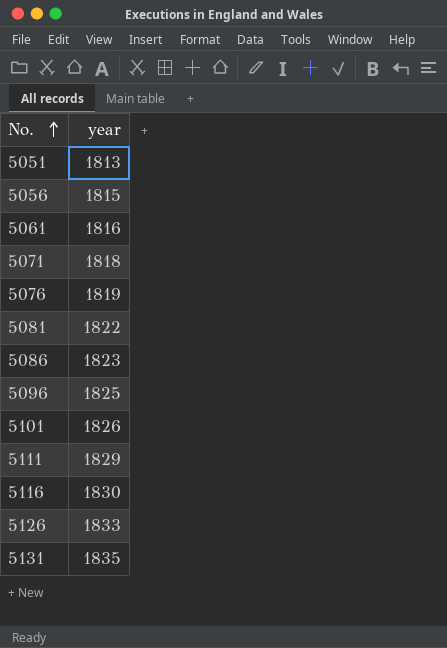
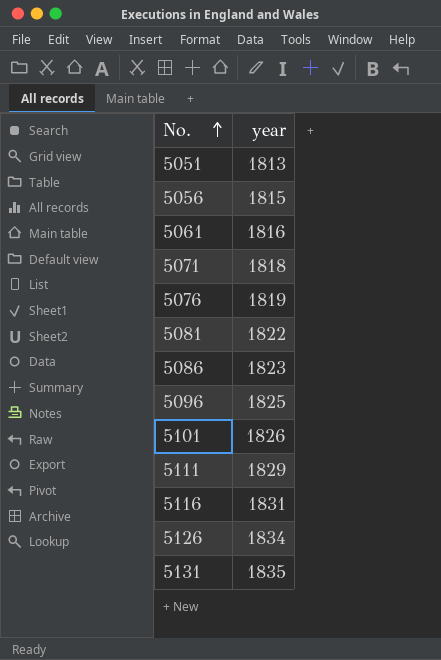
5116 | year: 1830 -> 1831
5126 | year: 1833 -> 1834

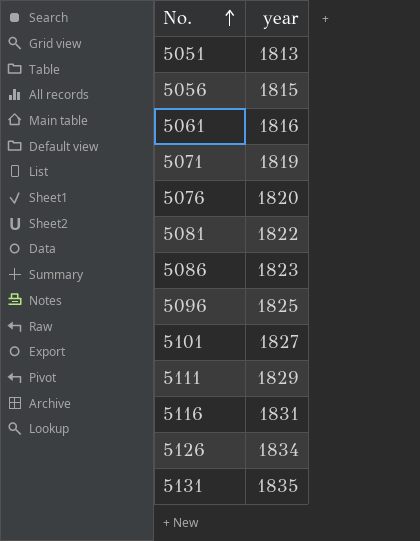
5071 | year: 1818 -> 1819
5076 | year: 1819 -> 1820
5101 | year: 1826 -> 1827

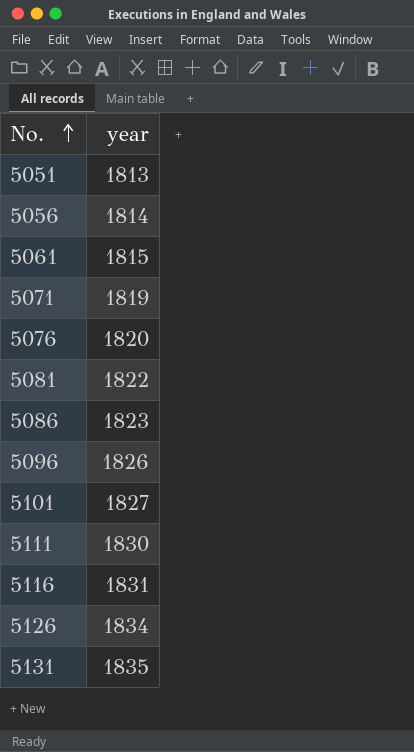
5056 | year: 1815 -> 1814
5061 | year: 1816 -> 1815
5096 | year: 1825 -> 1826
5111 | year: 1829 -> 1830

